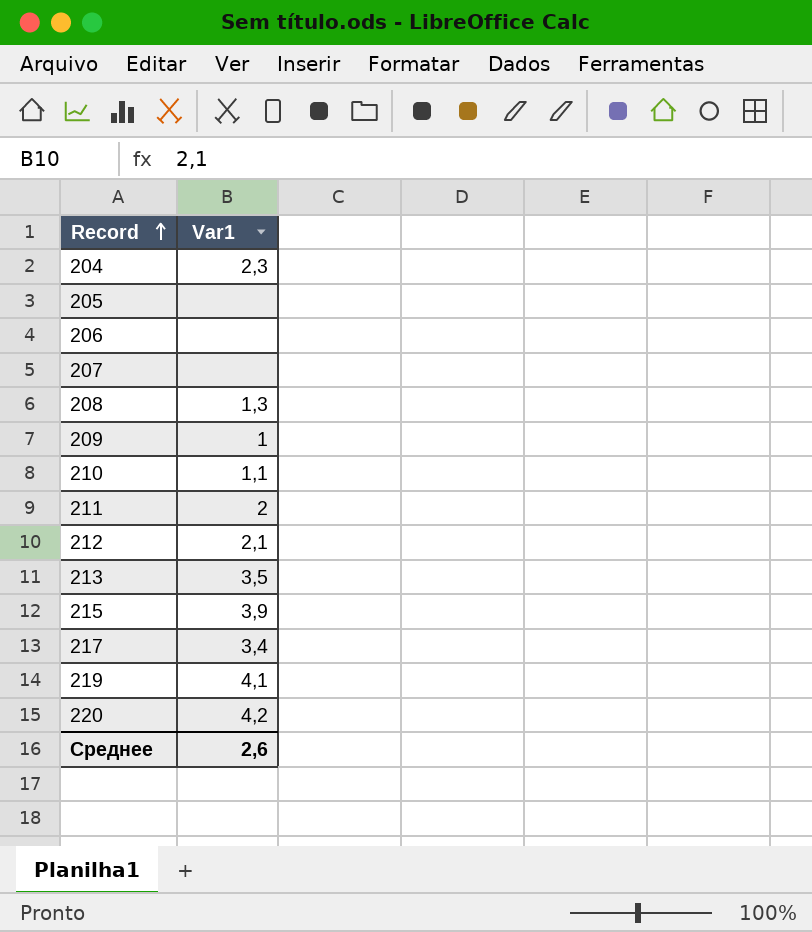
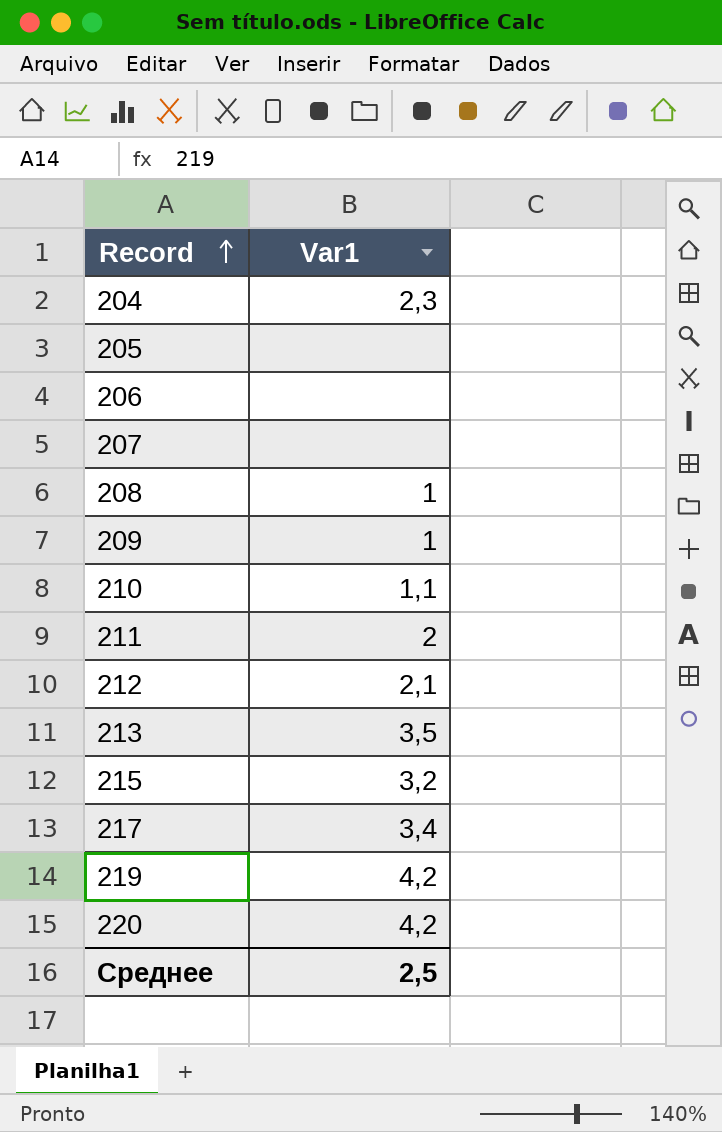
208 | Var1: 1,3 -> 1
215 | Var1: 3,9 -> 3,2
219 | Var1: 4,1 -> 4,2
Среднее | Var1: 2,6 -> 2,5

